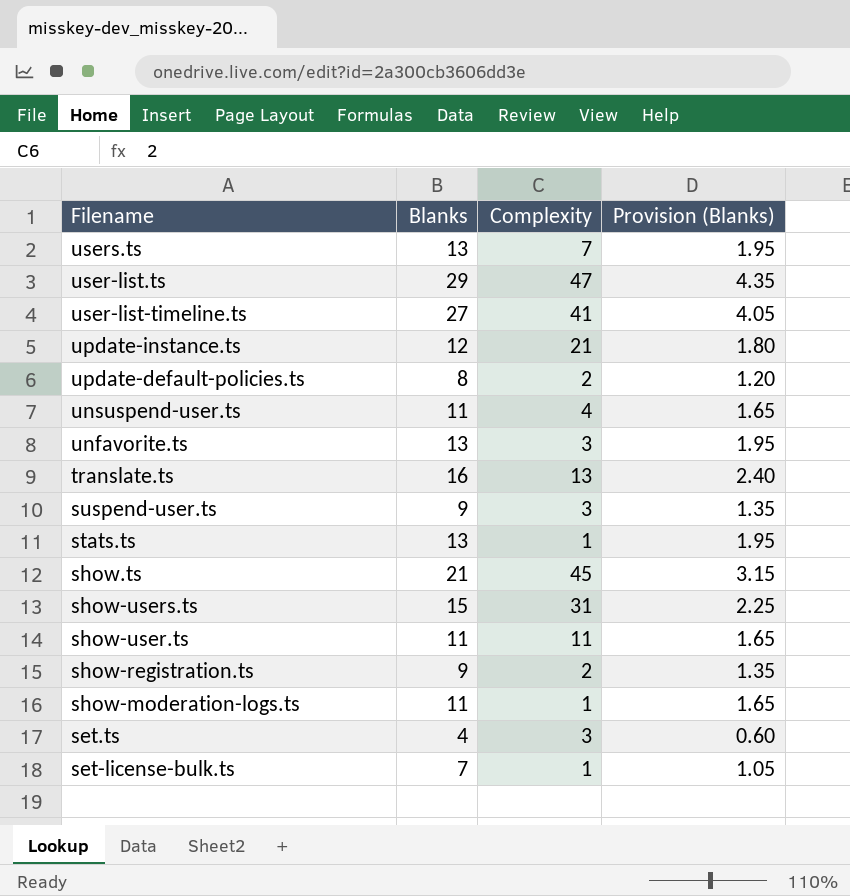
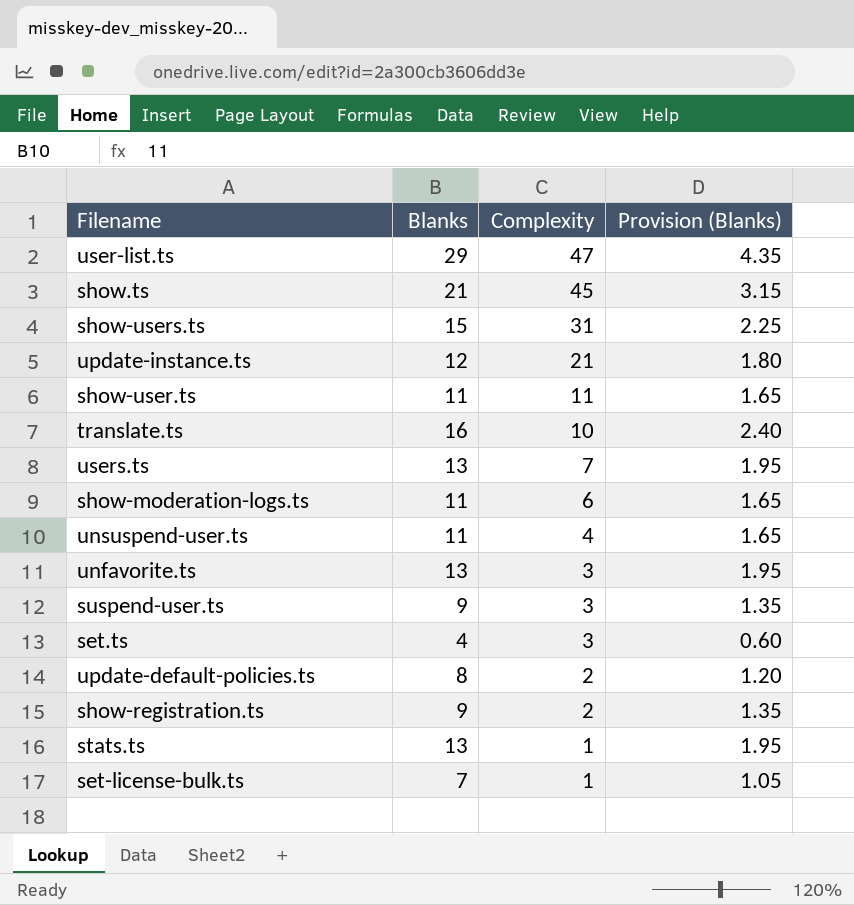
row order: Filename descending -> Complexity descending
row user-list-timeline.ts: 27 | 41 | 4.05 -> none
translate.ts | Complexity: 13 -> 10
show-moderation-logs.ts | Complexity: 1 -> 6

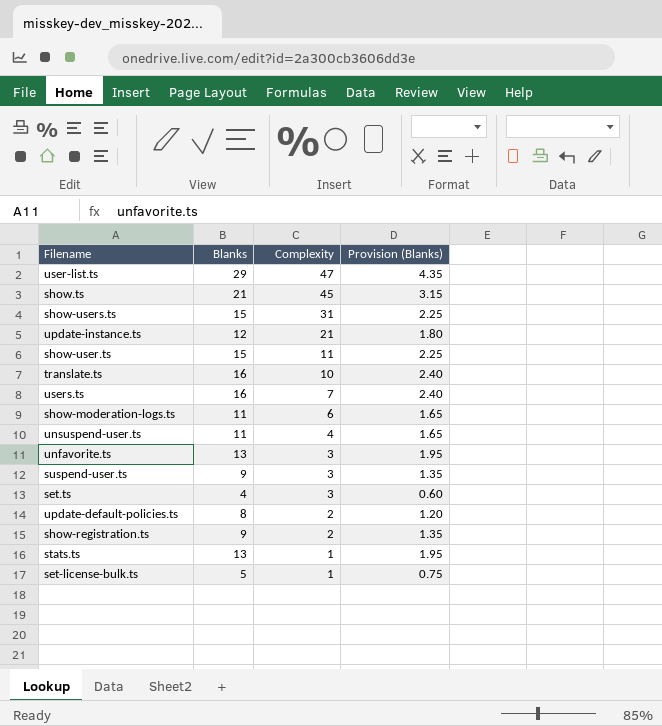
show-user.ts | Blanks: 11 -> 15
show-user.ts | Provision (Blanks): 1.65 -> 2.25
users.ts | Blanks: 13 -> 16
users.ts | Provision (Blanks): 1.95 -> 2.40
set-license-bulk.ts | Blanks: 7 -> 5
set-license-bulk.ts | Provision (Blanks): 1.05 -> 0.75

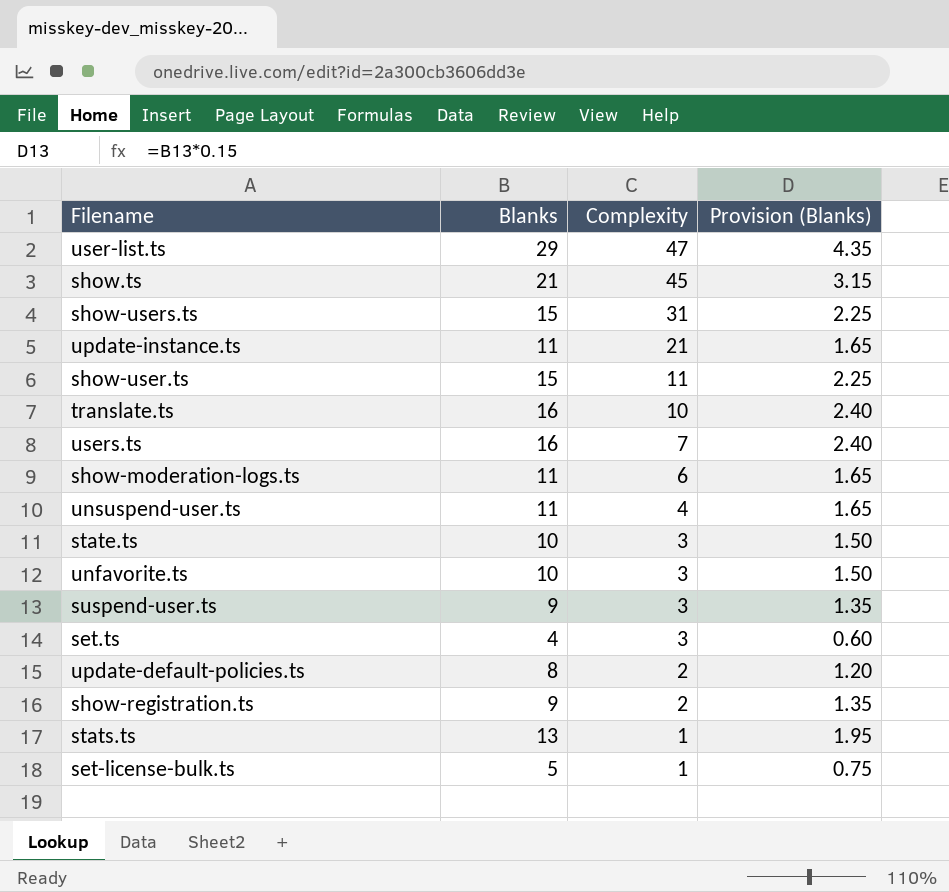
update-instance.ts | Blanks: 12 -> 11
update-instance.ts | Provision (Blanks): 1.80 -> 1.65
row state.ts: none -> 10 | 3 | 1.50
unfavorite.ts | Blanks: 13 -> 10
unfavorite.ts | Provision (Blanks): 1.95 -> 1.50

